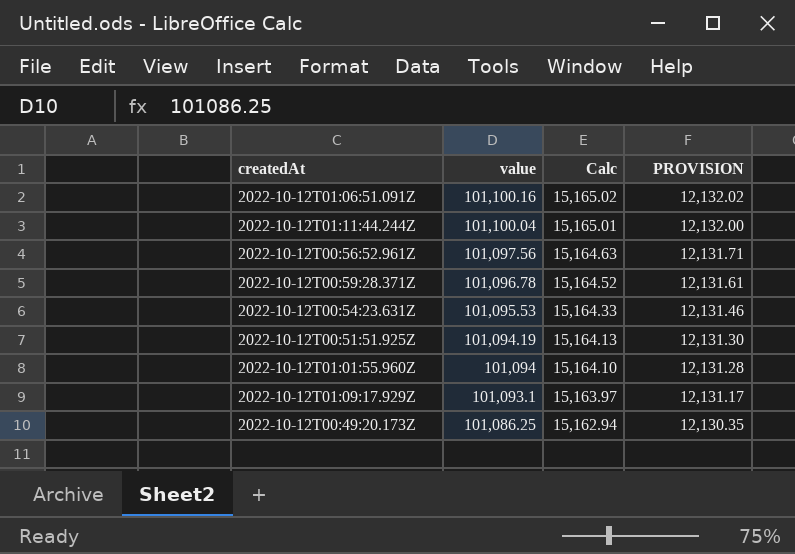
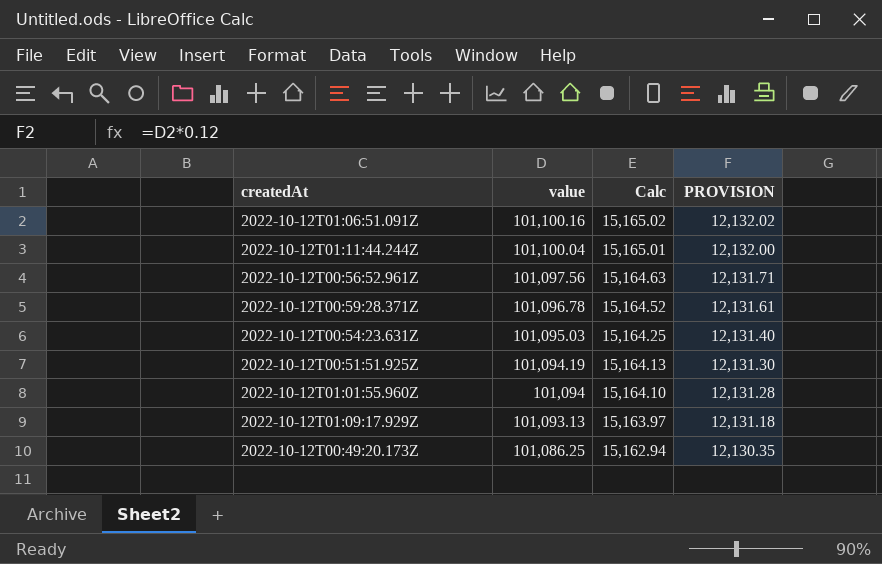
2022-10-12T00:54:23.631Z | value: 101,095.53 -> 101,095.03
2022-10-12T00:54:23.631Z | Calc: 15,164.33 -> 15,164.25
2022-10-12T00:54:23.631Z | PROVISION: 12,131.46 -> 12,131.40
2022-10-12T01:09:17.929Z | value: 101,093.1 -> 101,093.13
2022-10-12T01:09:17.929Z | PROVISION: 12,131.17 -> 12,131.18

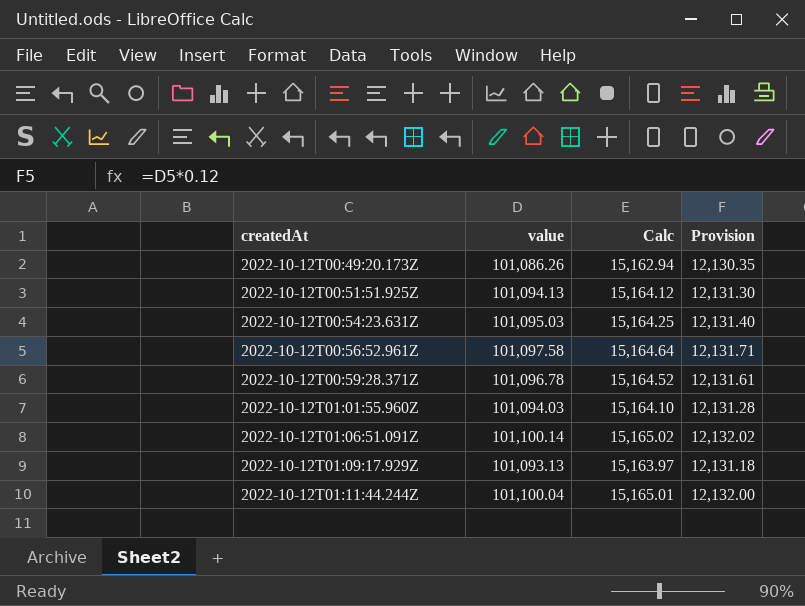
row order: value descending -> createdAt ascending
column name: PROVISION -> Provision
2022-10-12T00:49:20.173Z | value: 101,086.25 -> 101,086.26
2022-10-12T00:51:51.925Z | value: 101,094.19 -> 101,094.13
2022-10-12T00:51:51.925Z | Calc: 15,164.13 -> 15,164.12
2022-10-12T00:56:52.961Z | value: 101,097.56 -> 101,097.58
2022-10-12T00:56:52.961Z | Calc: 15,164.63 -> 15,164.64
2022-10-12T01:01:55.960Z | value: 101,094 -> 101,094.03
2022-10-12T01:06:51.091Z | value: 101,100.16 -> 101,100.14

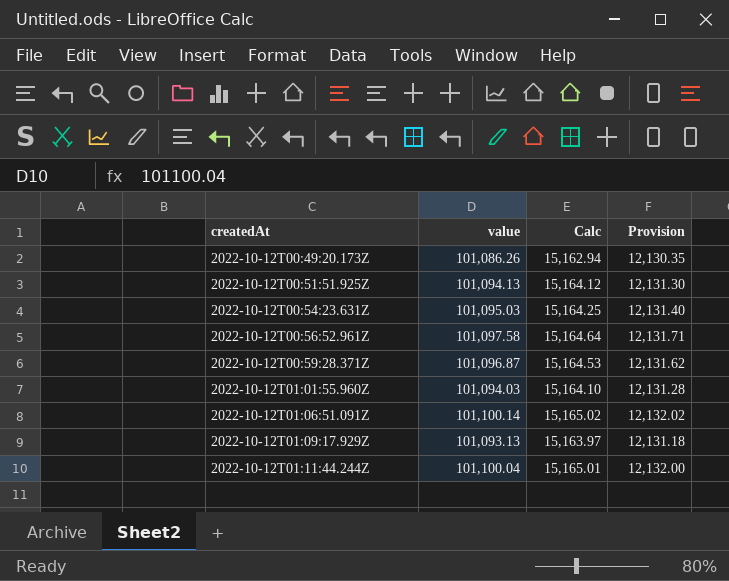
2022-10-12T00:59:28.371Z | value: 101,096.78 -> 101,096.87
2022-10-12T00:59:28.371Z | Calc: 15,164.52 -> 15,164.53
2022-10-12T00:59:28.371Z | Provision: 12,131.61 -> 12,131.62

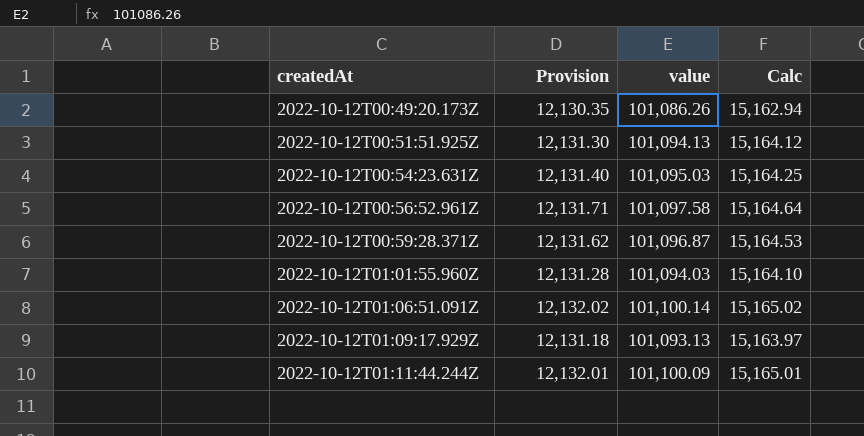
column Provision | position: 4 -> 2
2022-10-12T01:11:44.244Z | Provision: 12,132.00 -> 12,132.01
2022-10-12T01:11:44.244Z | value: 101,100.04 -> 101,100.09

